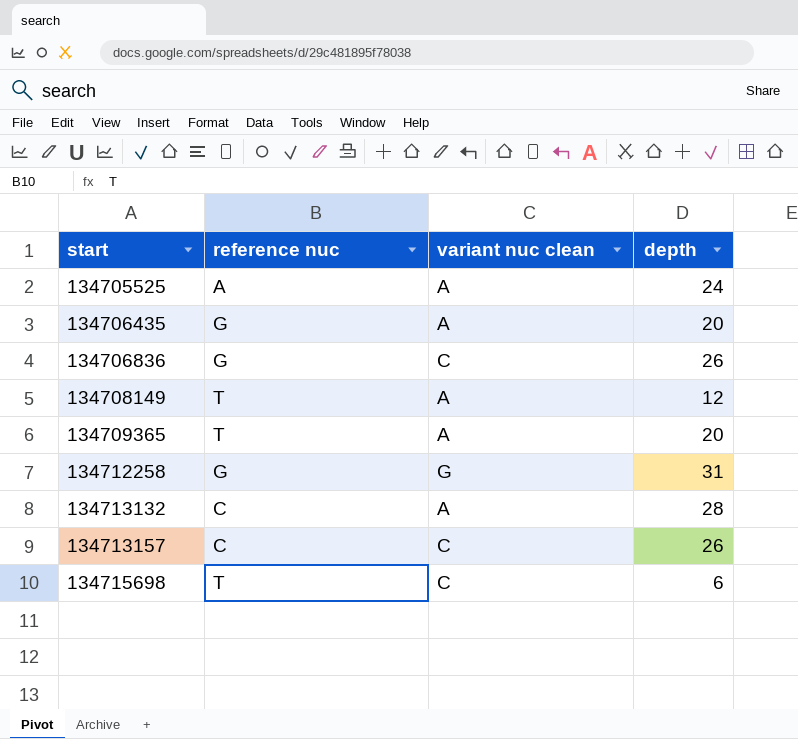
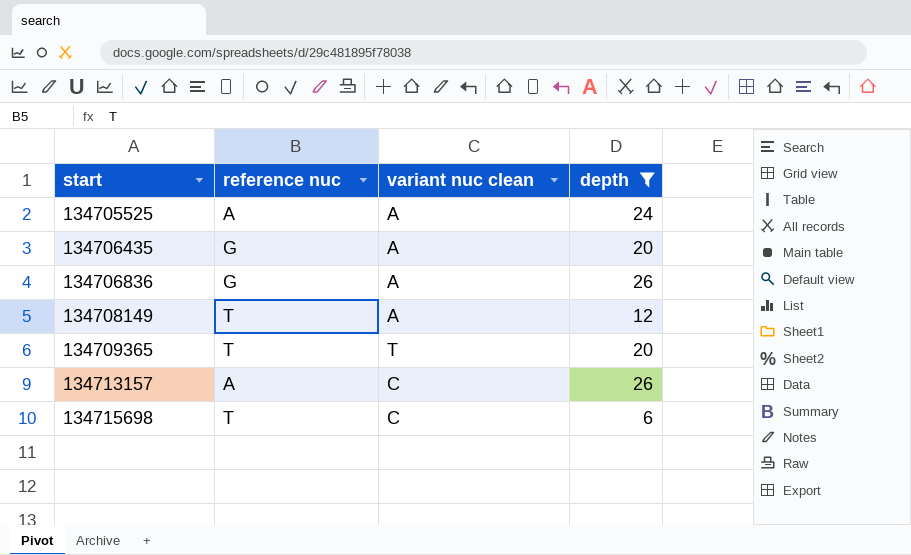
filter: none -> depth <= 26
134706836 | variant nuc clean: C -> A
134709365 | variant nuc clean: A -> T
134713157 | reference nuc: C -> A

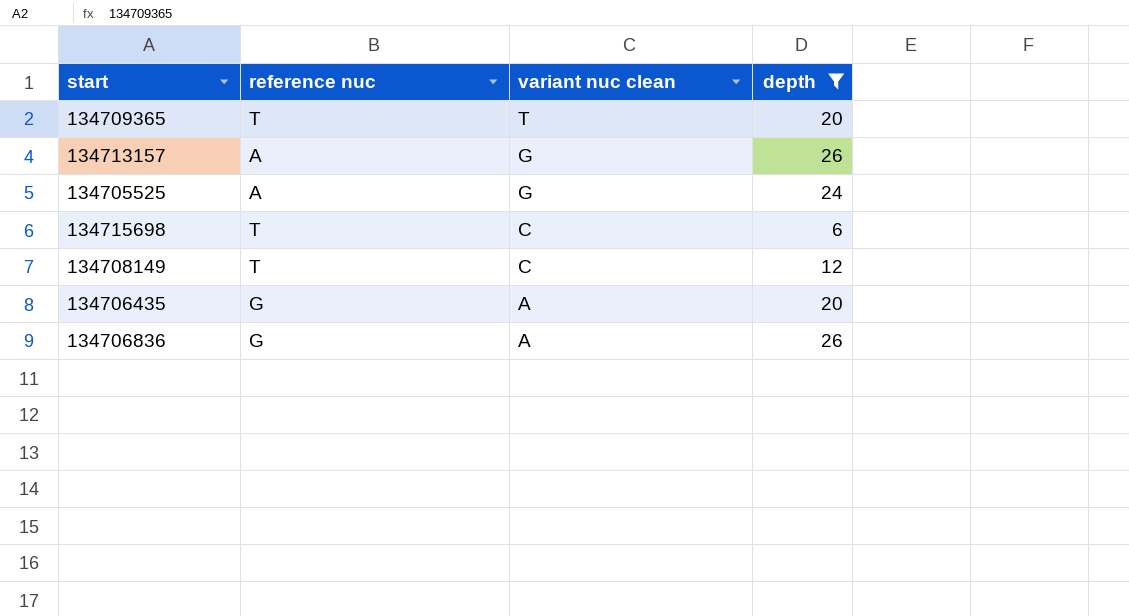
row order: start ascending -> variant nuc clean descending
134713157 | variant nuc clean: C -> G
134705525 | variant nuc clean: A -> G
134708149 | variant nuc clean: A -> C

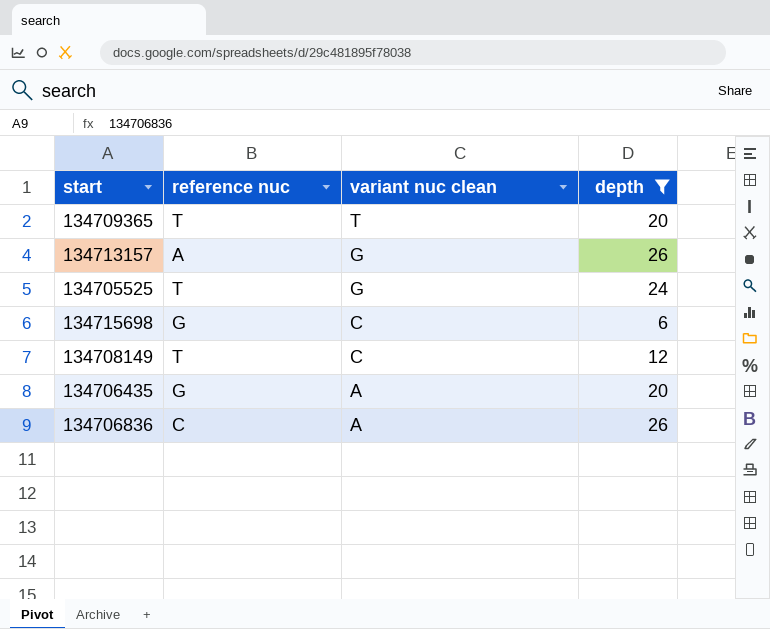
134705525 | reference nuc: A -> T
134715698 | reference nuc: T -> G
134706836 | reference nuc: G -> C

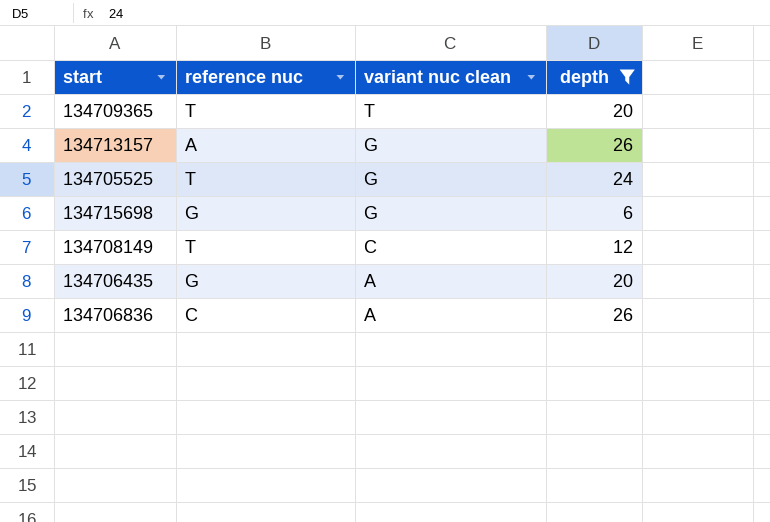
134715698 | variant nuc clean: C -> G

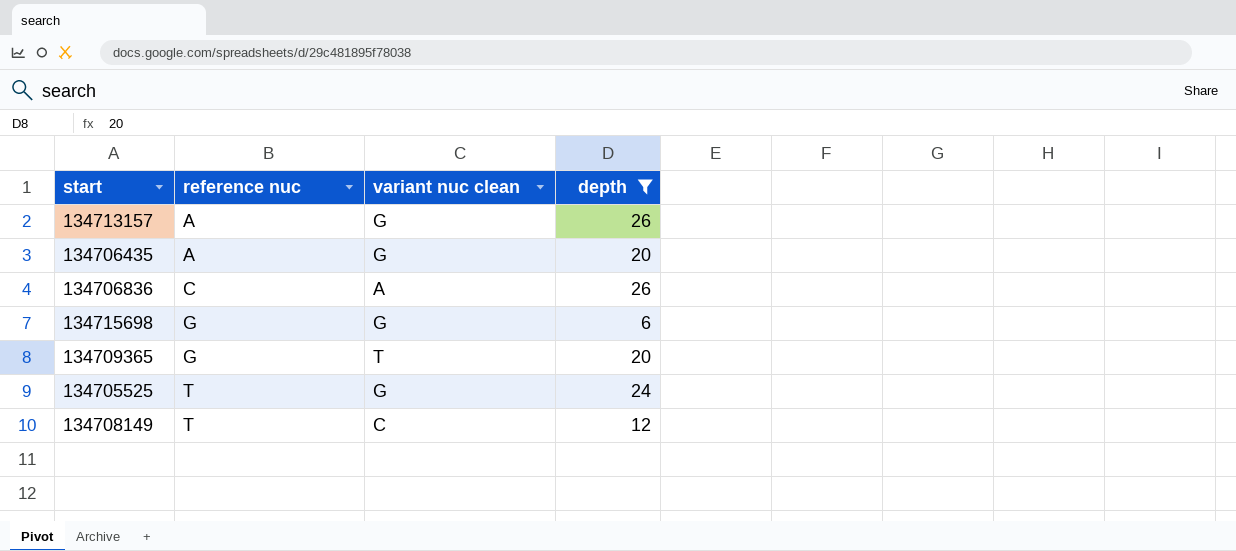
row order: variant nuc clean descending -> reference nuc ascending
134706435 | reference nuc: G -> A
134706435 | variant nuc clean: A -> G
134709365 | reference nuc: T -> G

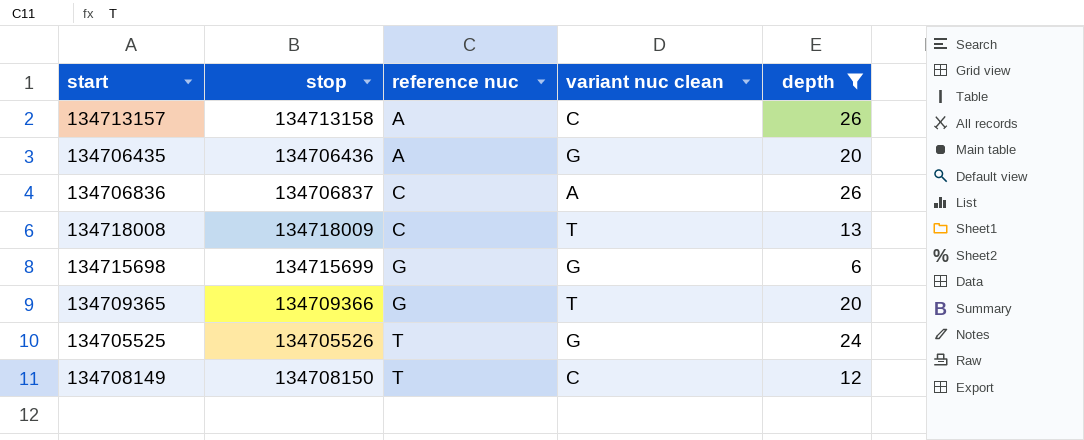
column stop | position: none -> 2
134713157 | variant nuc clean: G -> C
row 134718008: none -> 134718009 | C | T | 13

